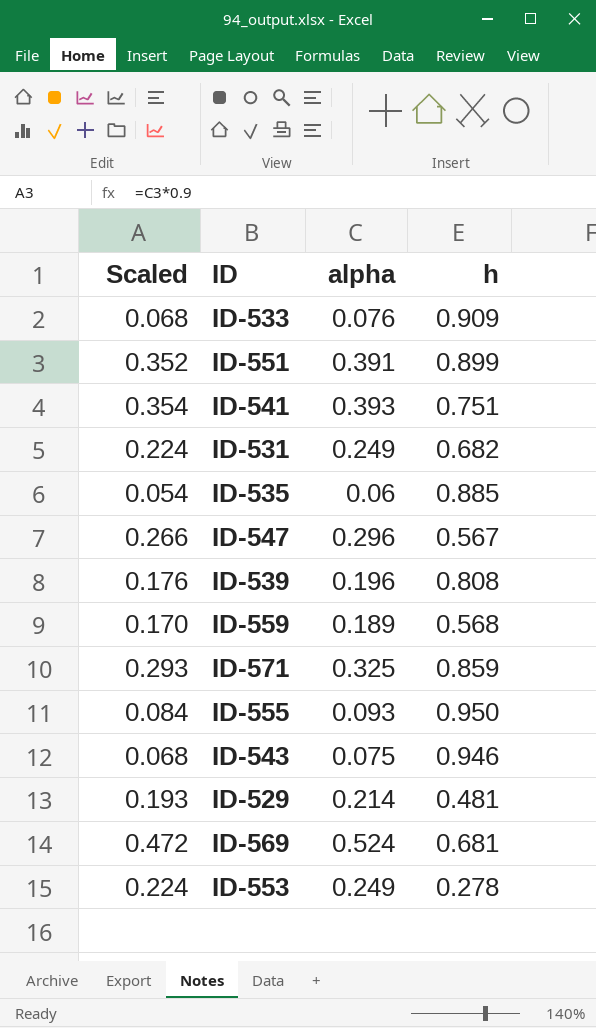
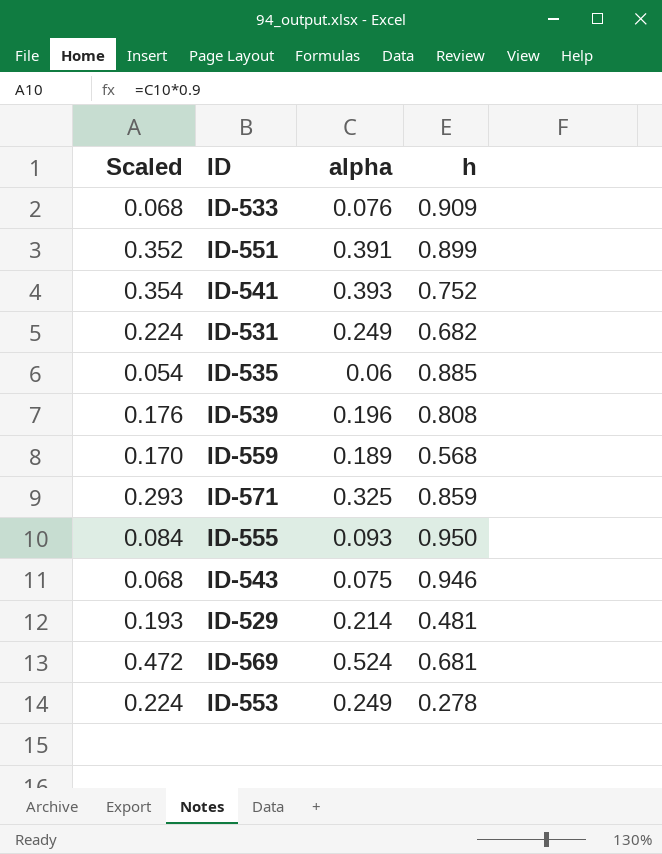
row ID-547: 0.266 | 0.296 | 0.567 -> none
ID-541 | h: 0.751 -> 0.752

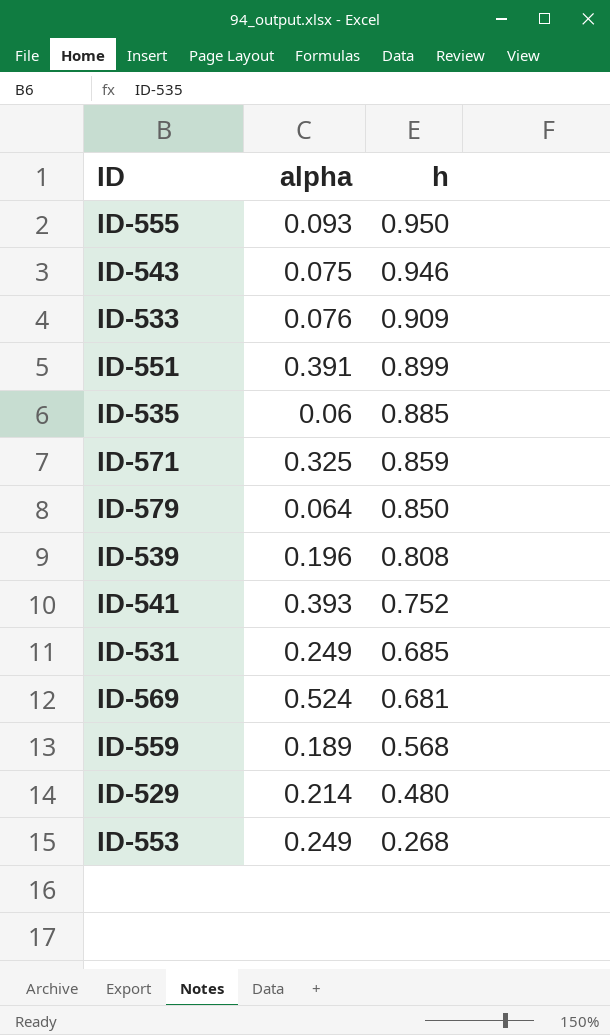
row order: none -> h descending
column Scaled | formula: [alpha] * 0.9 -> none
row ID-579: none -> 0.064 | 0.850
ID-531 | h: 0.682 -> 0.685
ID-529 | h: 0.481 -> 0.480
ID-553 | h: 0.278 -> 0.268

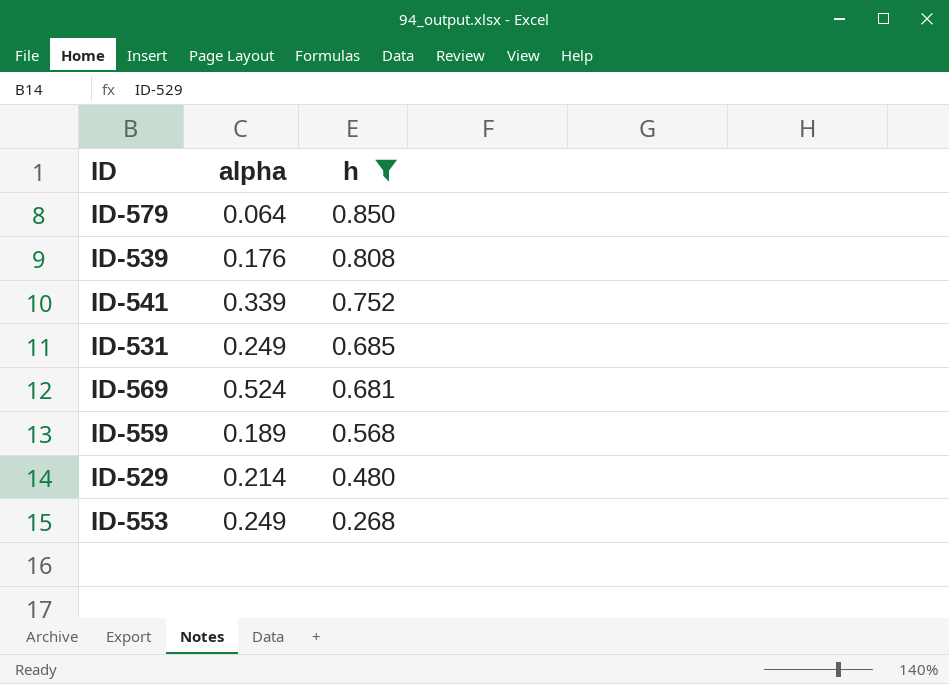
filter: none -> h <= 0.850
ID-539 | alpha: 0.196 -> 0.176
ID-541 | alpha: 0.393 -> 0.339

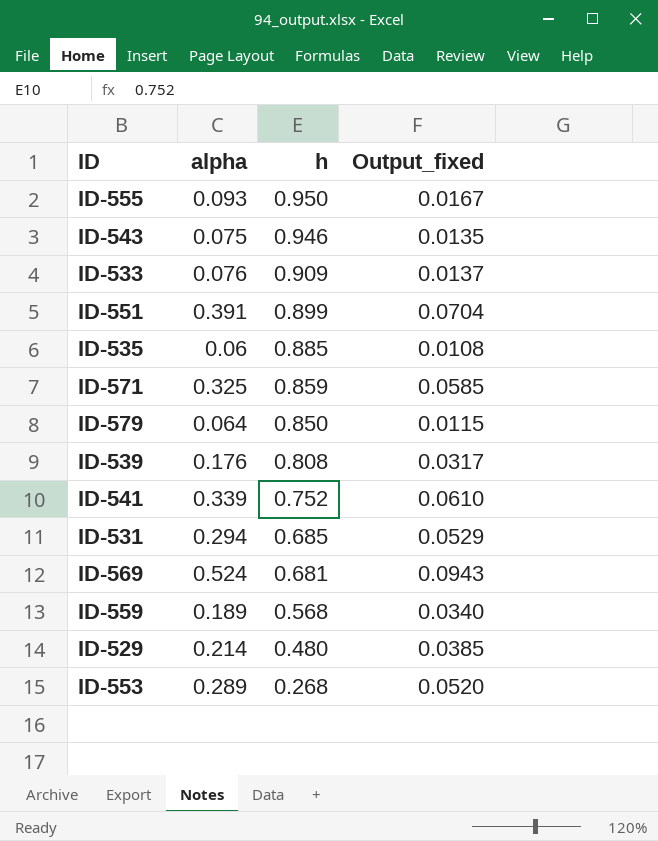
filter: h <= 0.850 -> none
column Output_fixed | formula: none -> [alpha] * 0.18
ID-531 | alpha: 0.249 -> 0.294
ID-553 | alpha: 0.249 -> 0.289

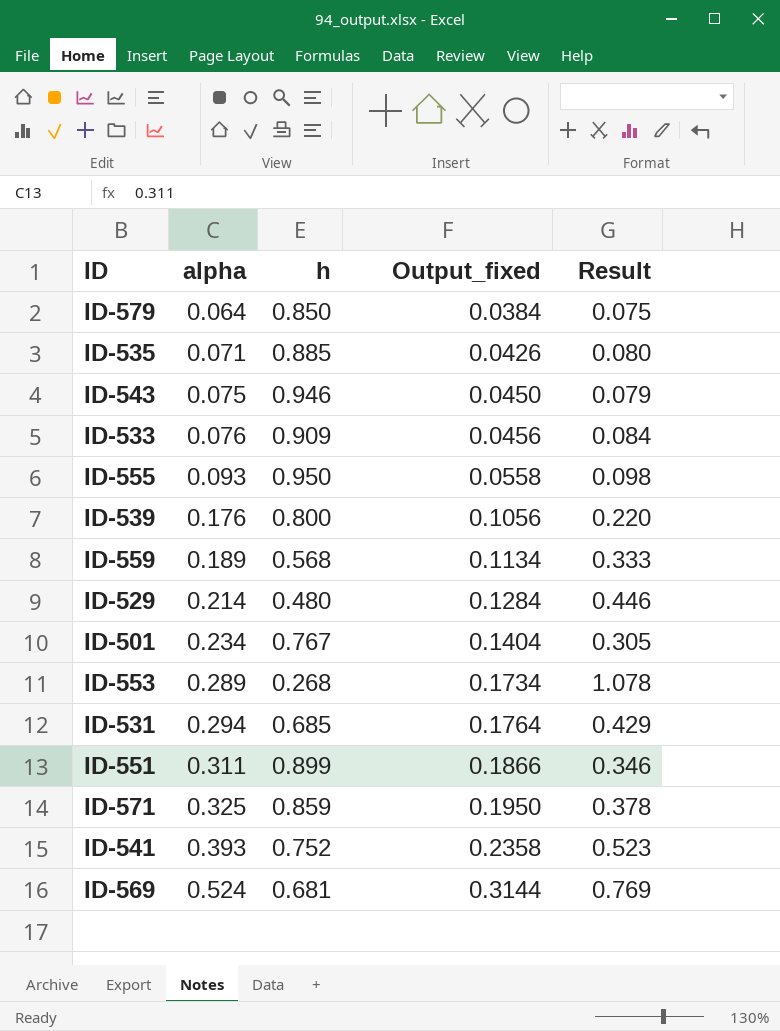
row order: h descending -> alpha ascending
column Output_fixed | formula: [alpha] * 0.18 -> [alpha] * 0.6
column Result | formula: none -> [alpha] / [h]
ID-535 | alpha: 0.06 -> 0.071
ID-539 | h: 0.808 -> 0.800
row ID-501: none -> 0.234 | 0.767 | 0.1404 | 0.305
ID-551 | alpha: 0.391 -> 0.311
ID-541 | alpha: 0.339 -> 0.393

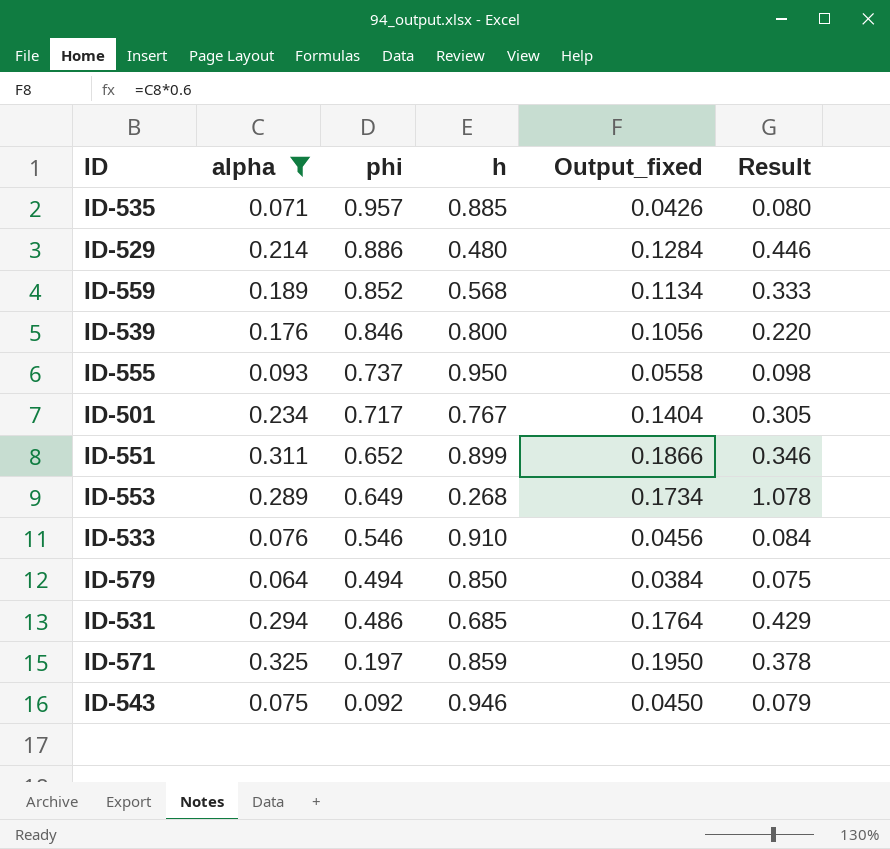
filter: none -> alpha <= 0.325
row order: alpha ascending -> phi descending
column phi | position: none -> 3
ID-533 | h: 0.909 -> 0.910

